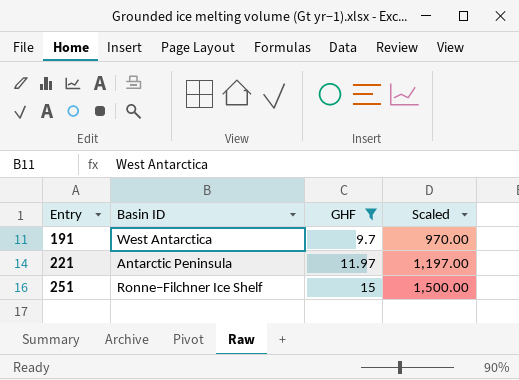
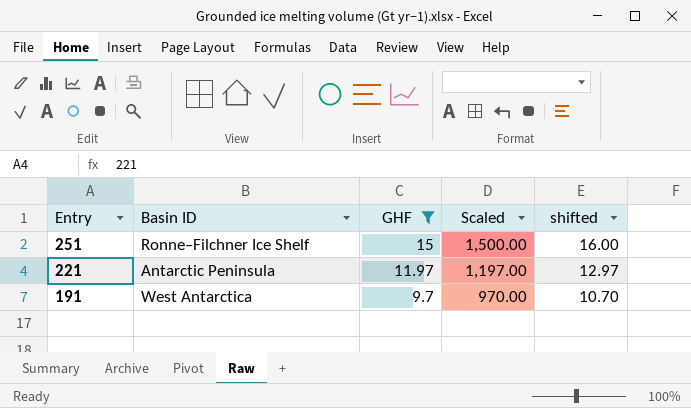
row order: Entry ascending -> Entry descending
column shifted | formula: none -> [GHF] + 1

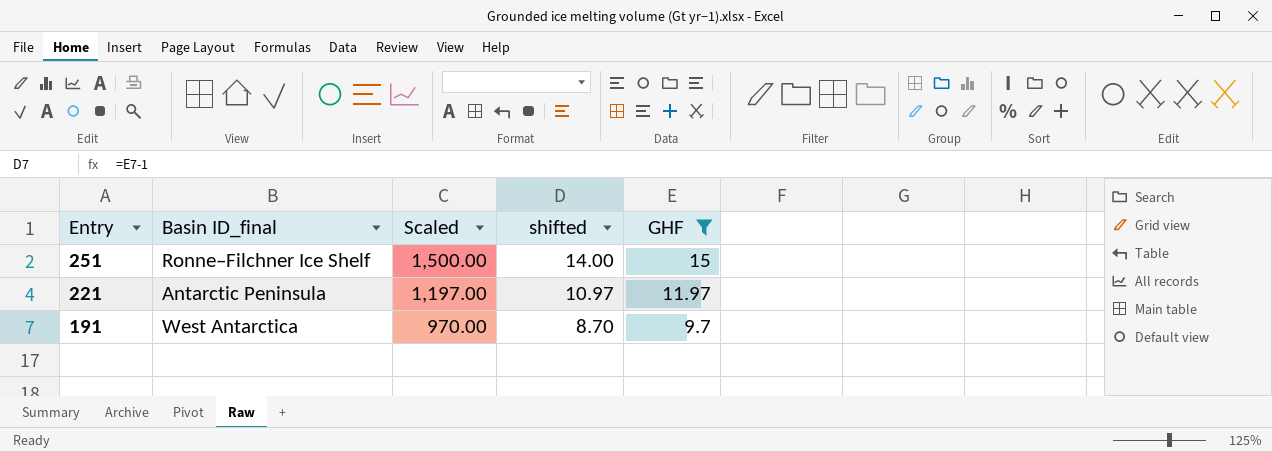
column name: Basin ID -> Basin ID_final
column shifted | formula: [GHF] + 1 -> [GHF] - 1
column GHF | position: 3 -> 5

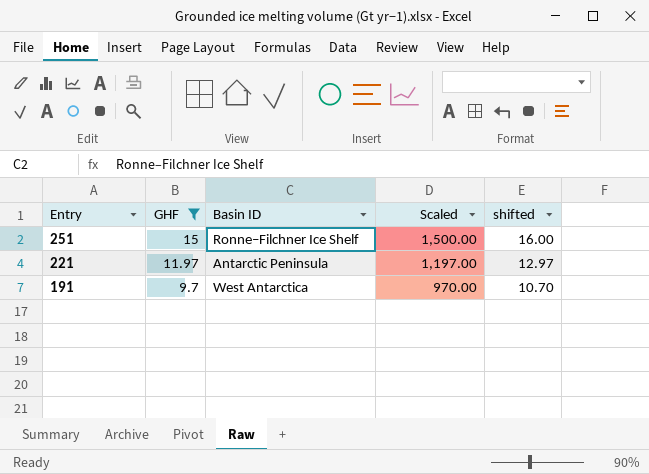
column GHF | position: 5 -> 2
column name: Basin ID_final -> Basin ID
column shifted | formula: [GHF] - 1 -> [GHF] + 1

